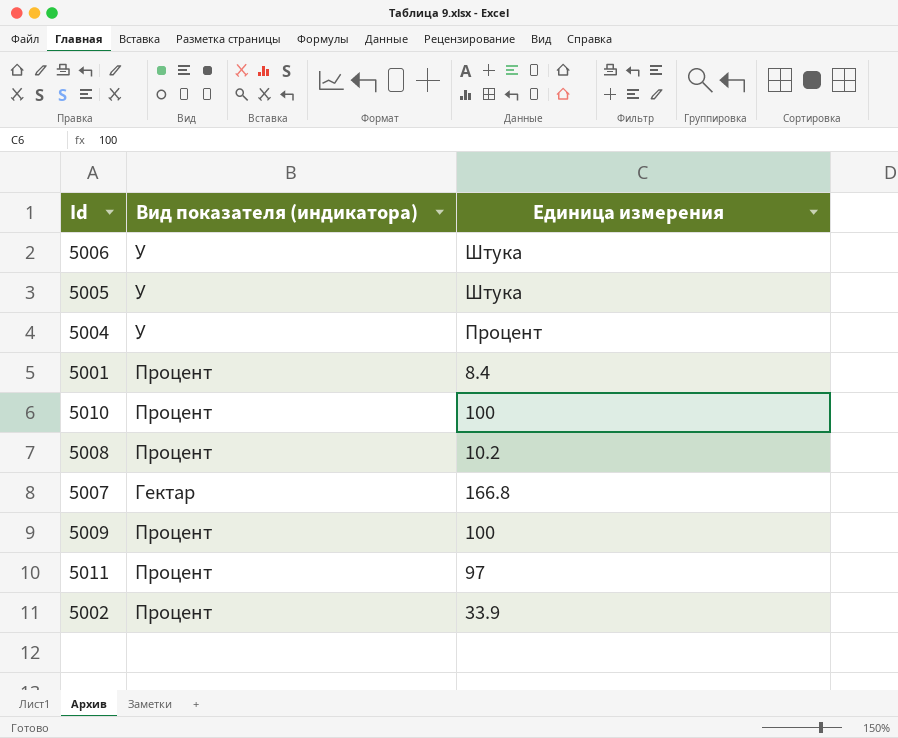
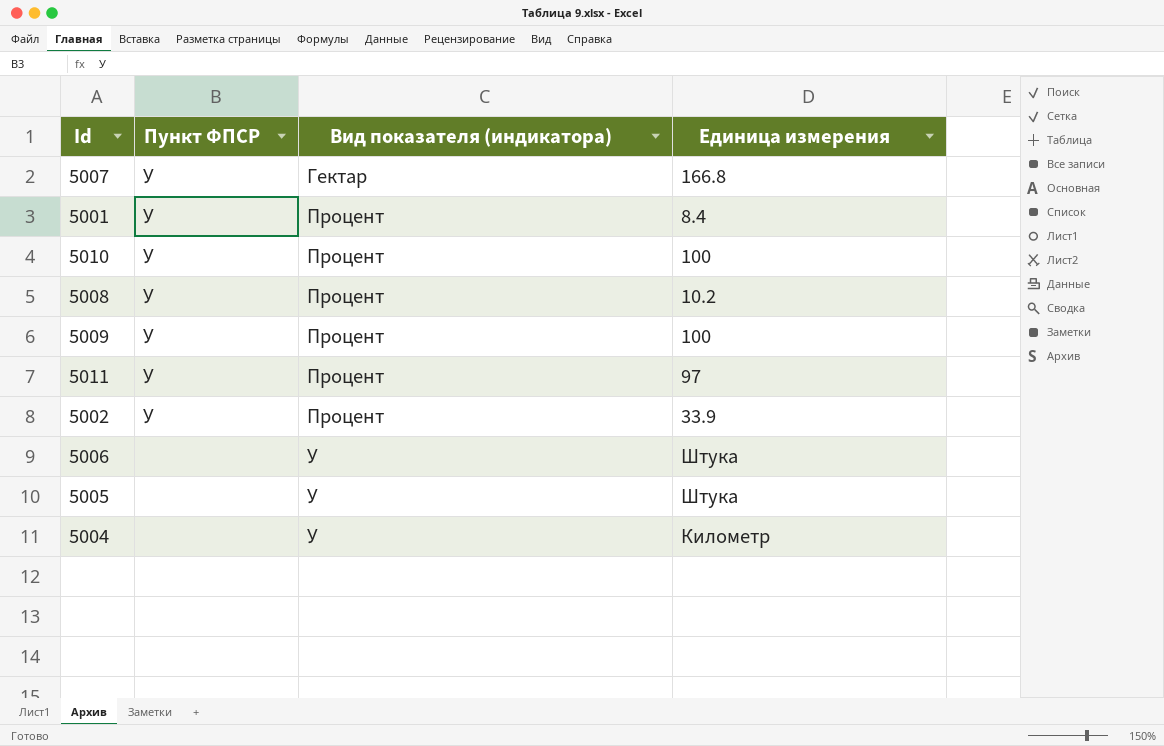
row order: none -> Вид показателя (индикатора) ascending
column Пункт ФПСР | position: none -> 2
5004 | Единица измерения: Процент -> Километр

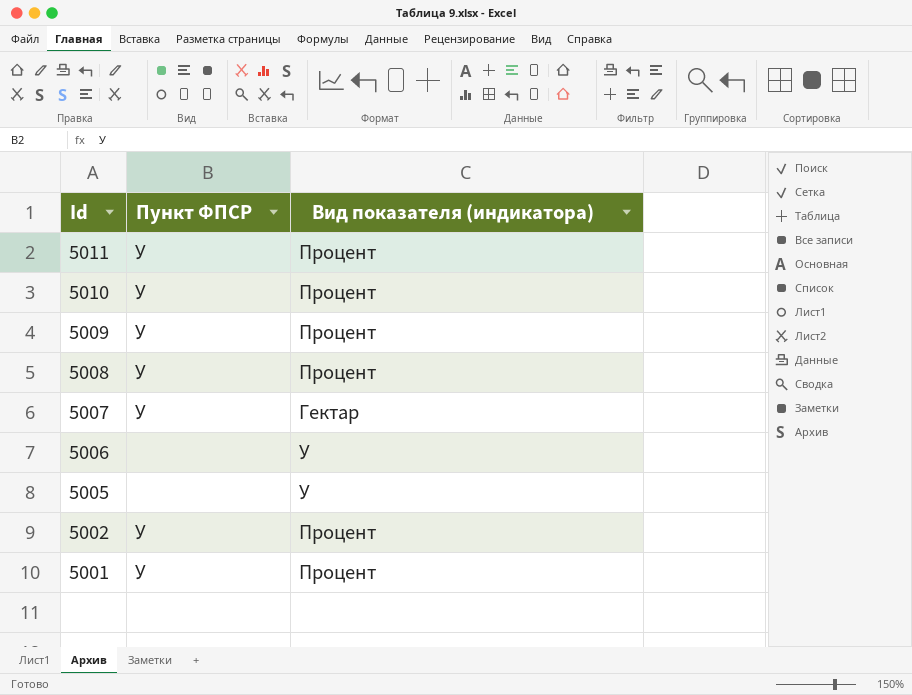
row order: Вид показателя (индикатора) ascending -> Id descending
column Единица измерения | position: 4 -> none
row 5004: none | У | Километр -> none

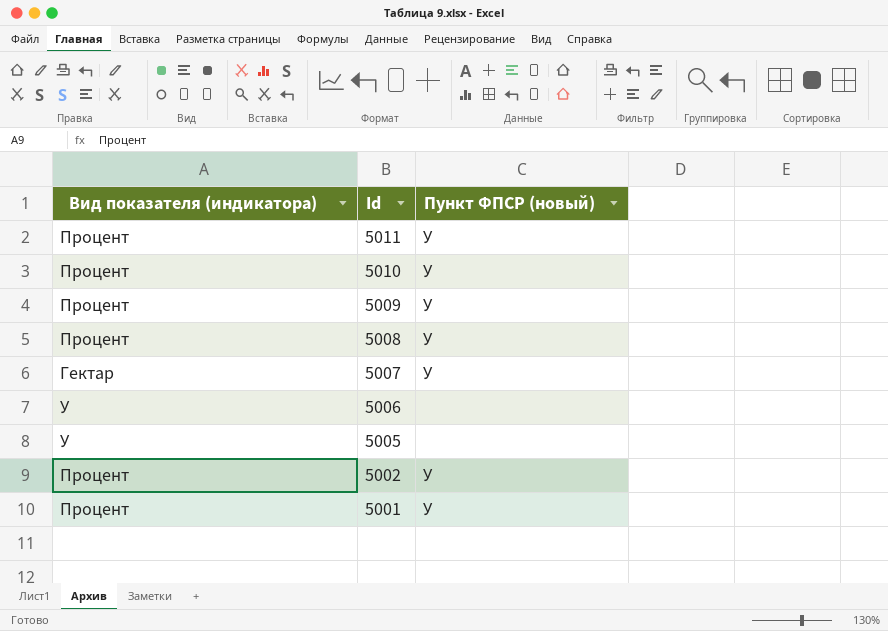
column Вид показателя (индикатора) | position: 3 -> 1
column name: Пункт ФПСР -> Пункт ФПСР (новый)

